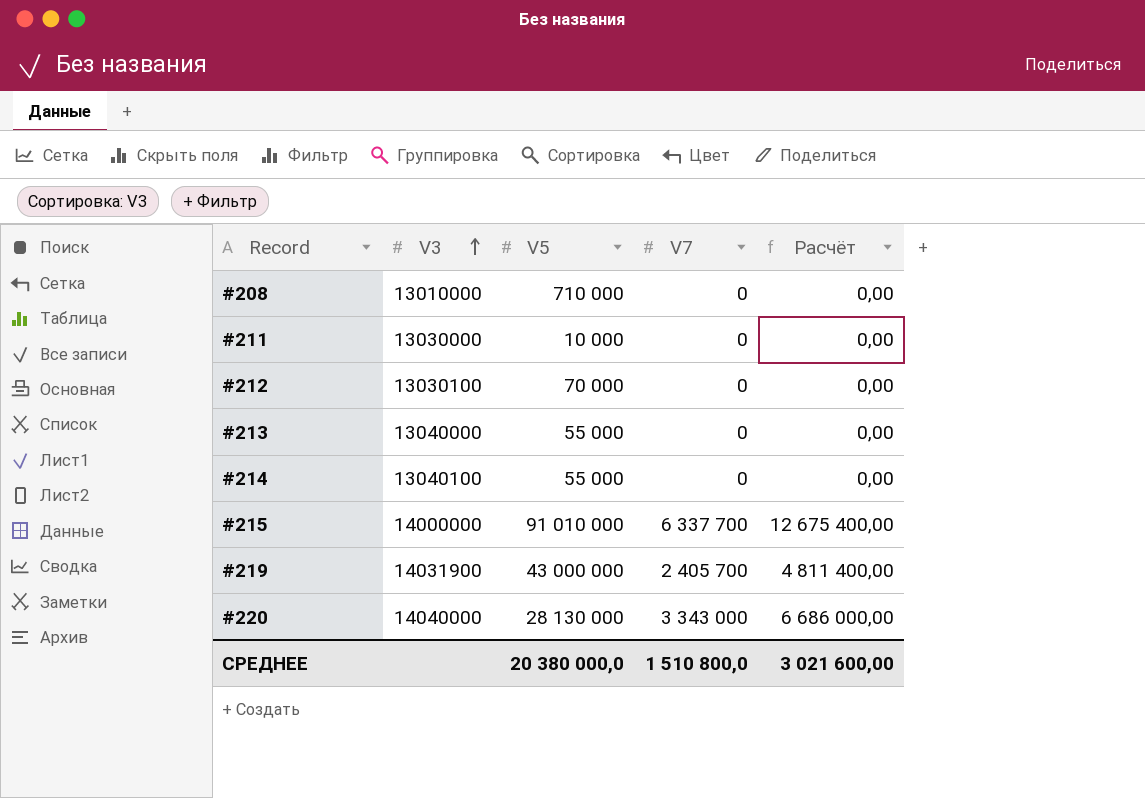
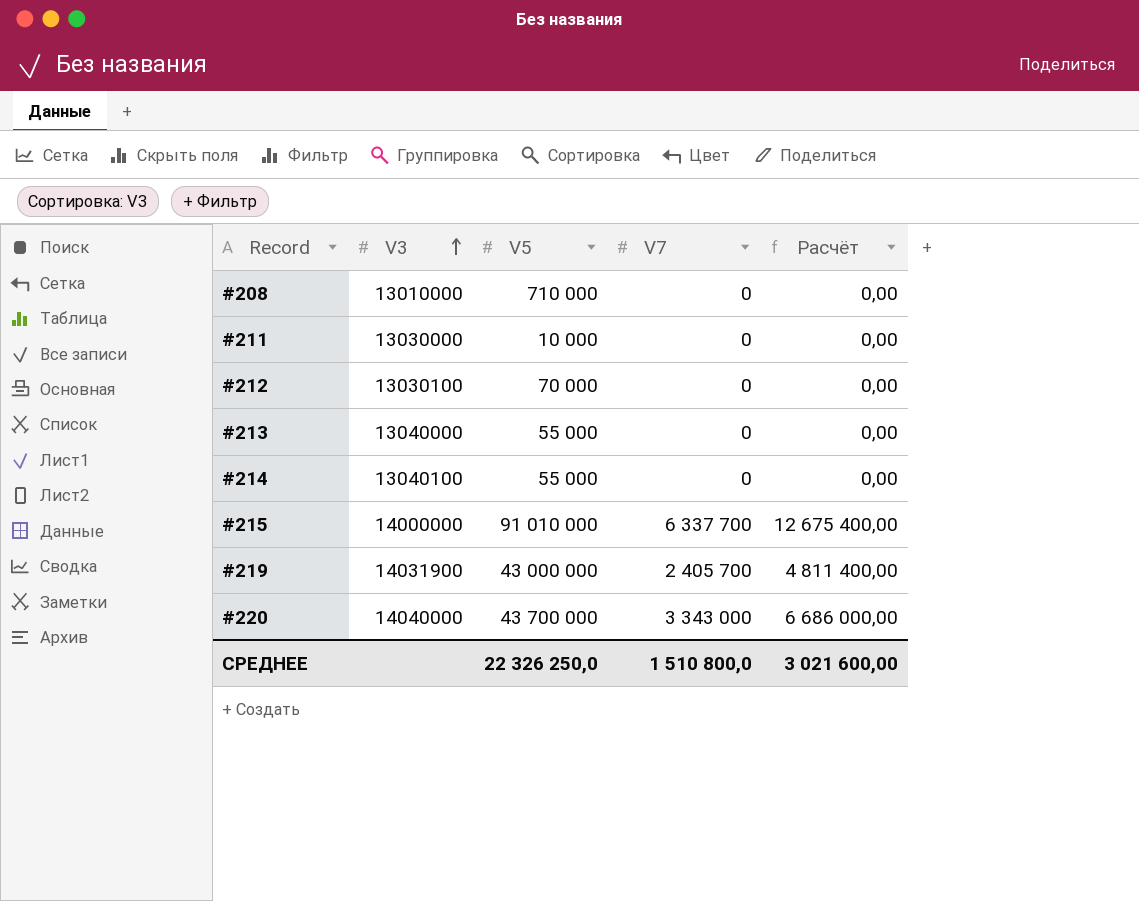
#220 | V5: 28 130 000 -> 43 700 000
СРЕДНЕЕ | V5: 20 380 000,0 -> 22 326 250,0

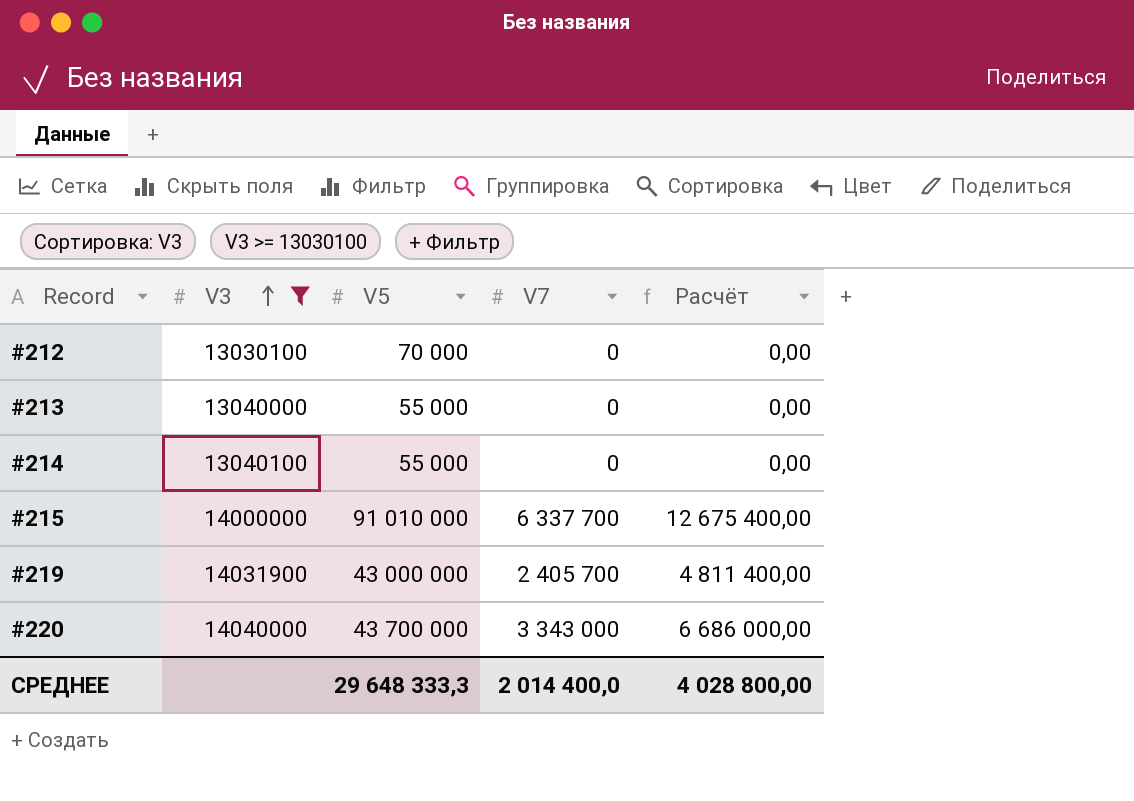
filter: none -> V3 >= 13030100
СРЕДНЕЕ | V5: 22 326 250,0 -> 29 648 333,3
СРЕДНЕЕ | V7: 1 510 800,0 -> 2 014 400,0
СРЕДНЕЕ | Расчёт: 3 021 600,00 -> 4 028 800,00

